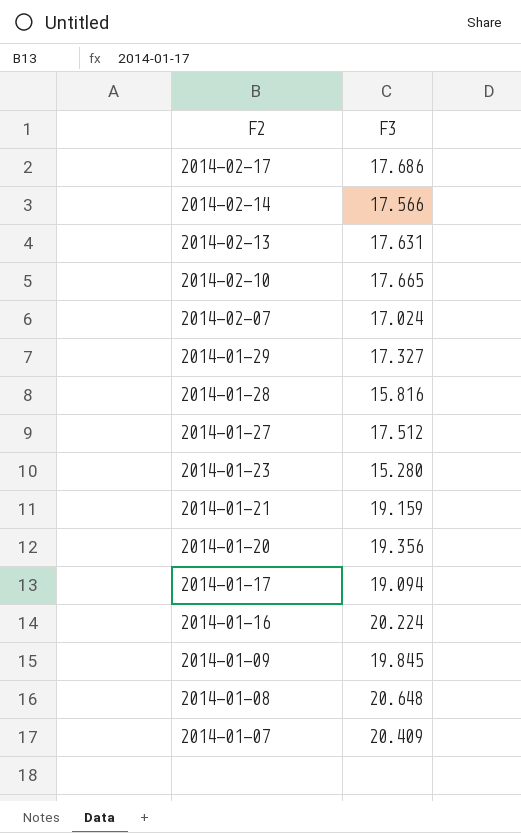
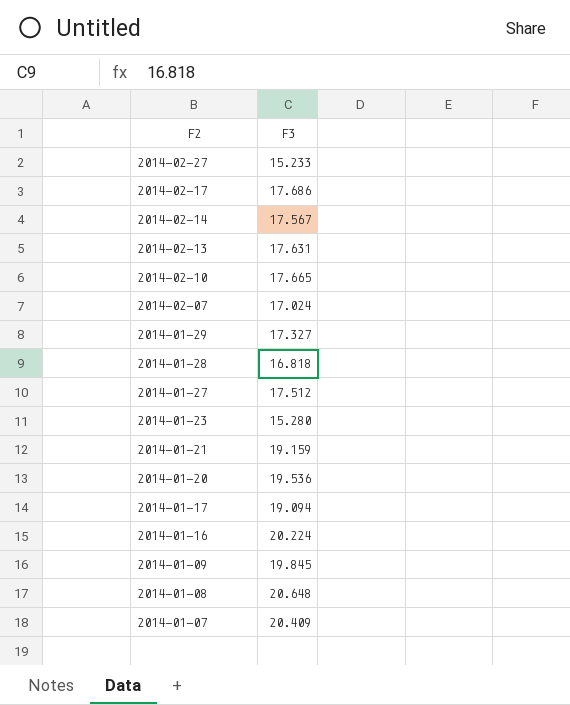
row 2014-02-27: none -> 15.233
2014-02-14 | F3: 17.566 -> 17.567
2014-01-28 | F3: 15.816 -> 16.818
2014-01-20 | F3: 19.356 -> 19.536

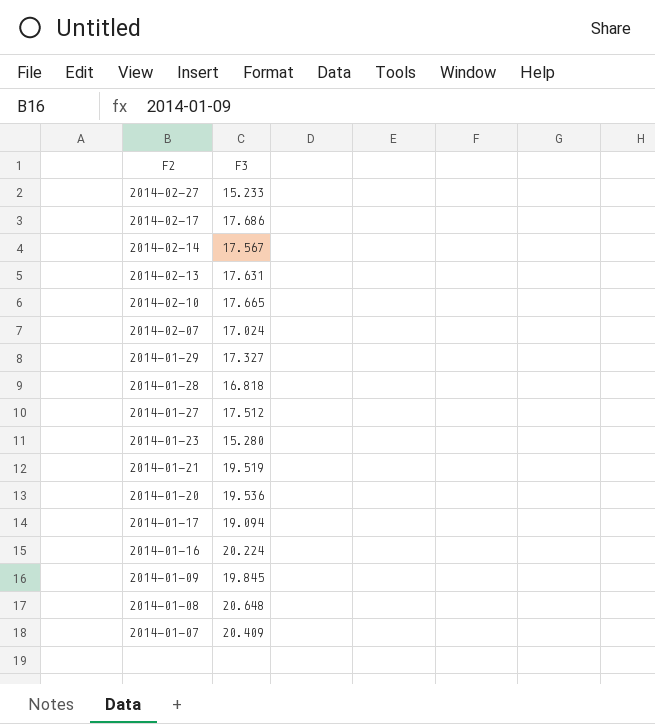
2014-01-21 | F3: 19.159 -> 19.519

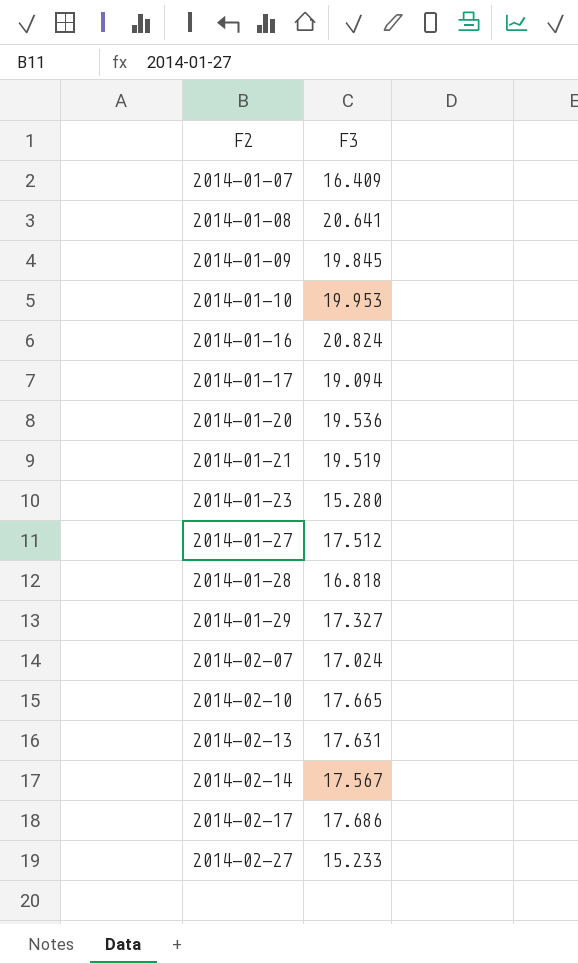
row order: F2 descending -> F2 ascending
2014-01-07 | F3: 20.409 -> 16.409
2014-01-08 | F3: 20.648 -> 20.641
row 2014-01-10: none -> 19.953
2014-01-16 | F3: 20.224 -> 20.824

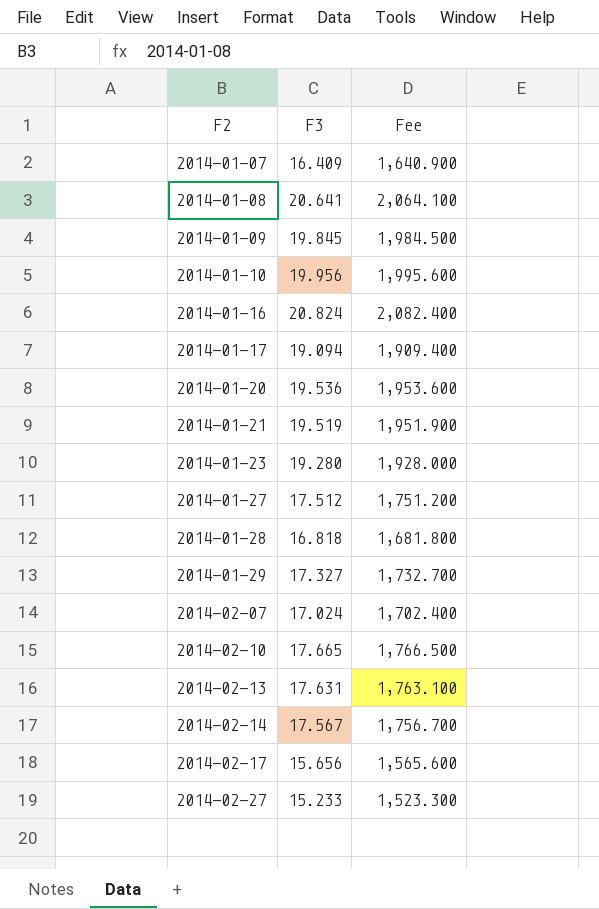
column Fee | formula: none -> [F3] * 100
2014-01-10 | F3: 19.953 -> 19.956
2014-01-23 | F3: 15.280 -> 19.280
2014-02-17 | F3: 17.686 -> 15.656

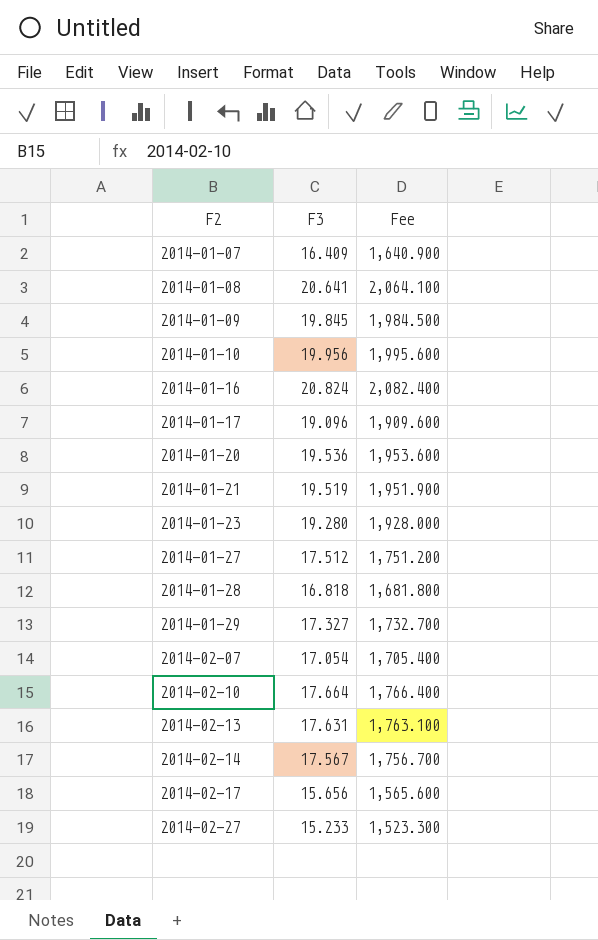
2014-01-17 | F3: 19.094 -> 19.096
2014-01-17 | Fee: 1,909.400 -> 1,909.600
2014-02-07 | F3: 17.024 -> 17.054
2014-02-07 | Fee: 1,702.400 -> 1,705.400
2014-02-10 | F3: 17.665 -> 17.664
2014-02-10 | Fee: 1,766.500 -> 1,766.400

